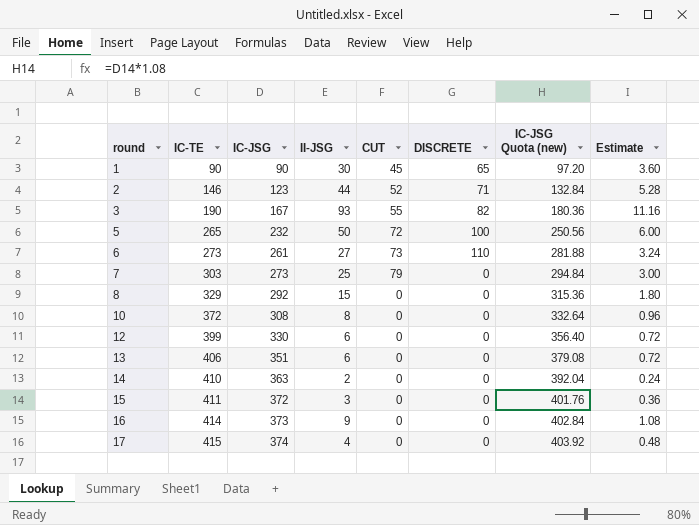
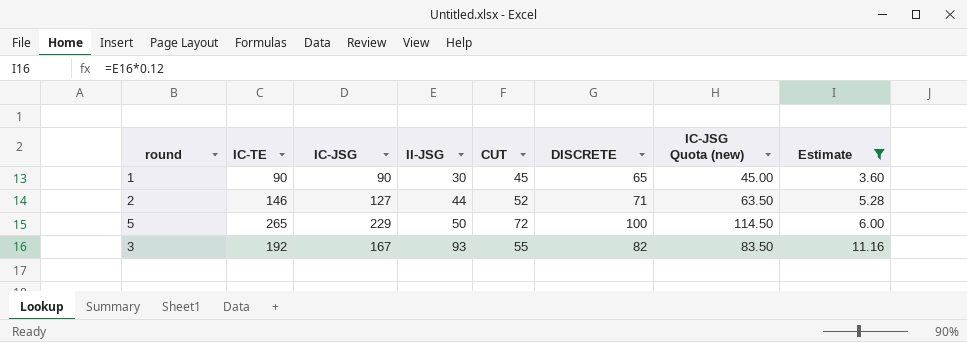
filter: none -> Estimate >= 3.60
row order: round ascending -> II-JSG ascending
column IC-JSG Quota (new) | formula: [IC-JSG] * 1.08 -> [IC-JSG] * 0.5
2 | IC-JSG: 123 -> 127
5 | IC-JSG: 232 -> 229
3 | IC-TE: 190 -> 192

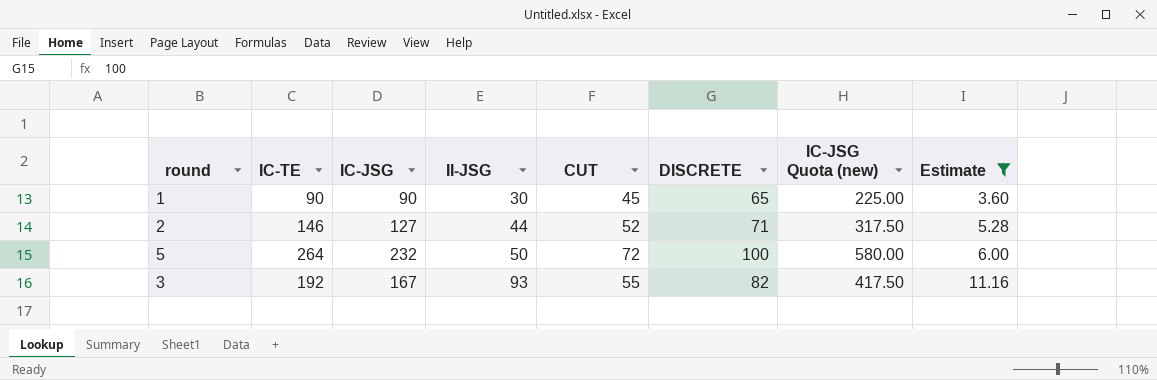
column IC-JSG Quota (new) | formula: [IC-JSG] * 0.5 -> [IC-JSG] * 2.5
5 | IC-TE: 265 -> 264
5 | IC-JSG: 229 -> 232

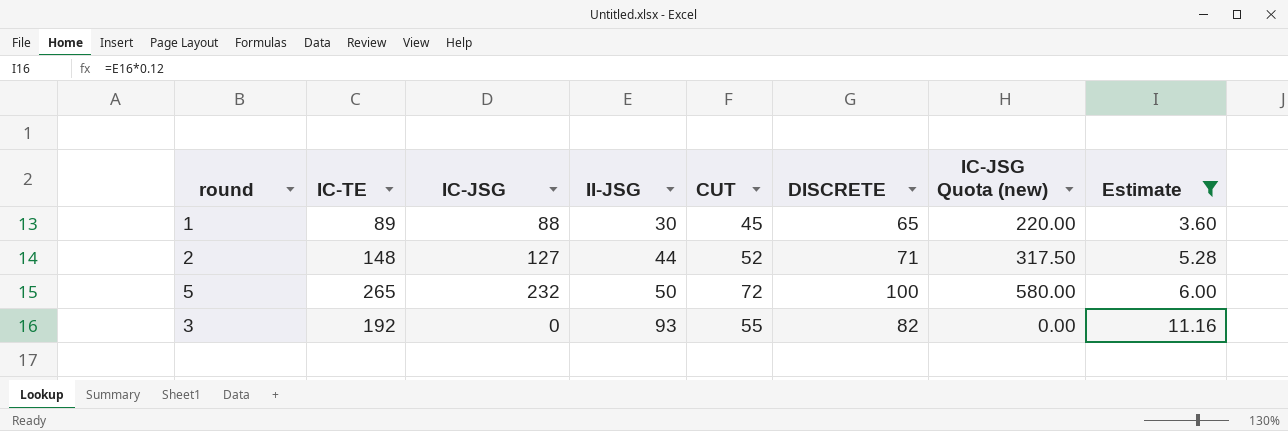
1 | IC-TE: 90 -> 89
1 | IC-JSG: 90 -> 88
1 | IC-JSG Quota (new): 225.00 -> 220.00
2 | IC-TE: 146 -> 148
5 | IC-TE: 264 -> 265
3 | IC-JSG: 167 -> 0
3 | IC-JSG Quota (new): 417.50 -> 0.00

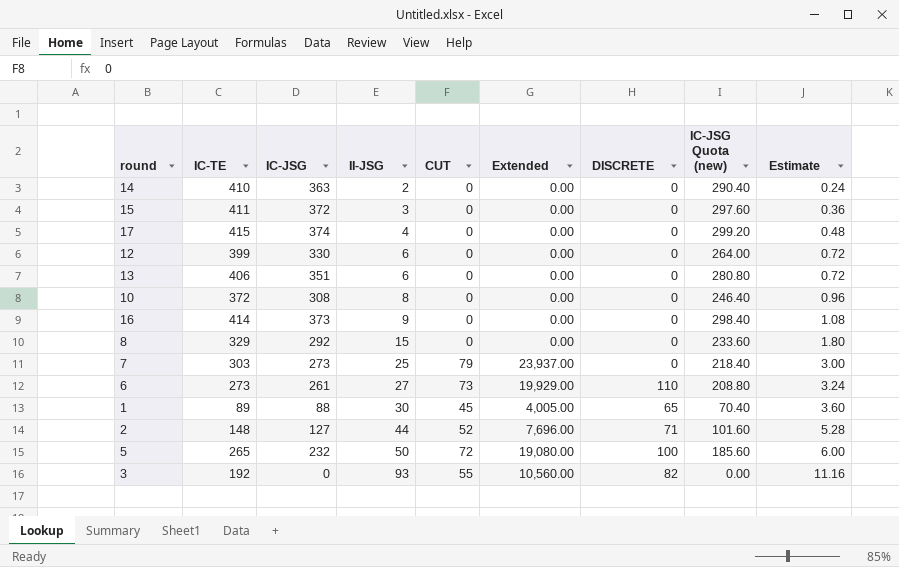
filter: Estimate >= 3.60 -> none
column Extended | formula: none -> [IC-TE] * [CUT]
column IC-JSG Quota (new) | formula: [IC-JSG] * 2.5 -> [IC-JSG] * 0.8

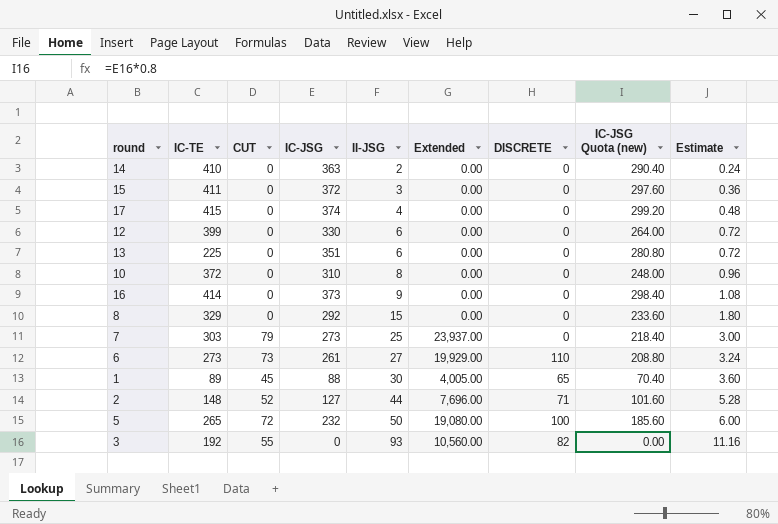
column CUT | position: 5 -> 3
13 | IC-TE: 406 -> 225
10 | IC-JSG: 308 -> 310
10 | IC-JSG Quota (new): 246.40 -> 248.00

